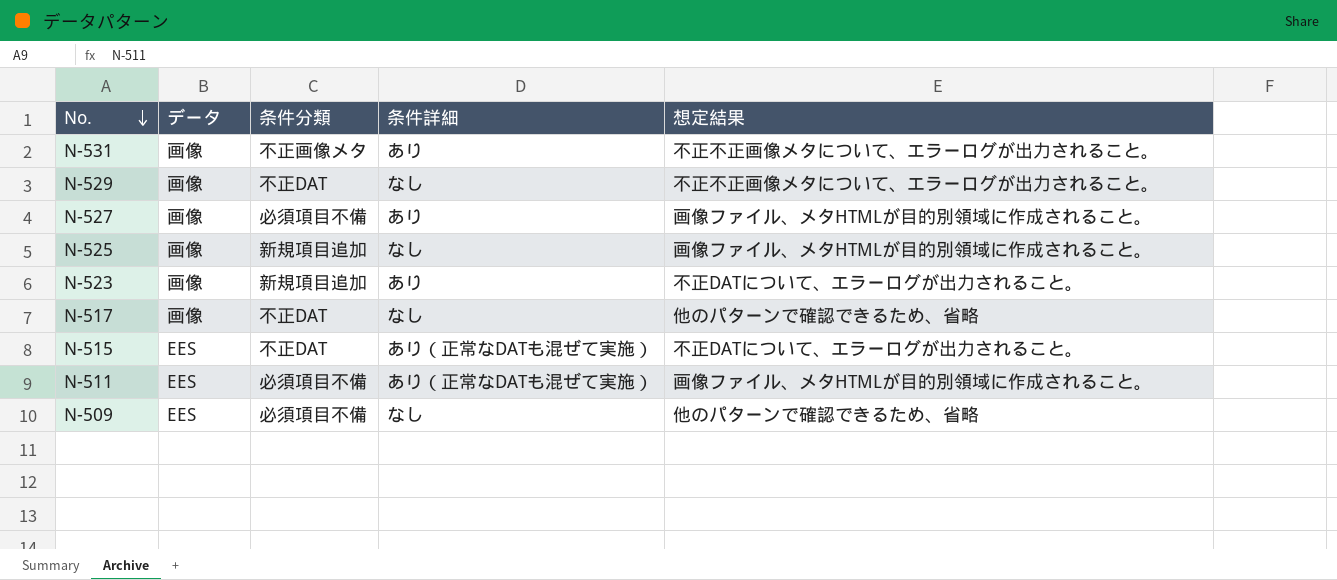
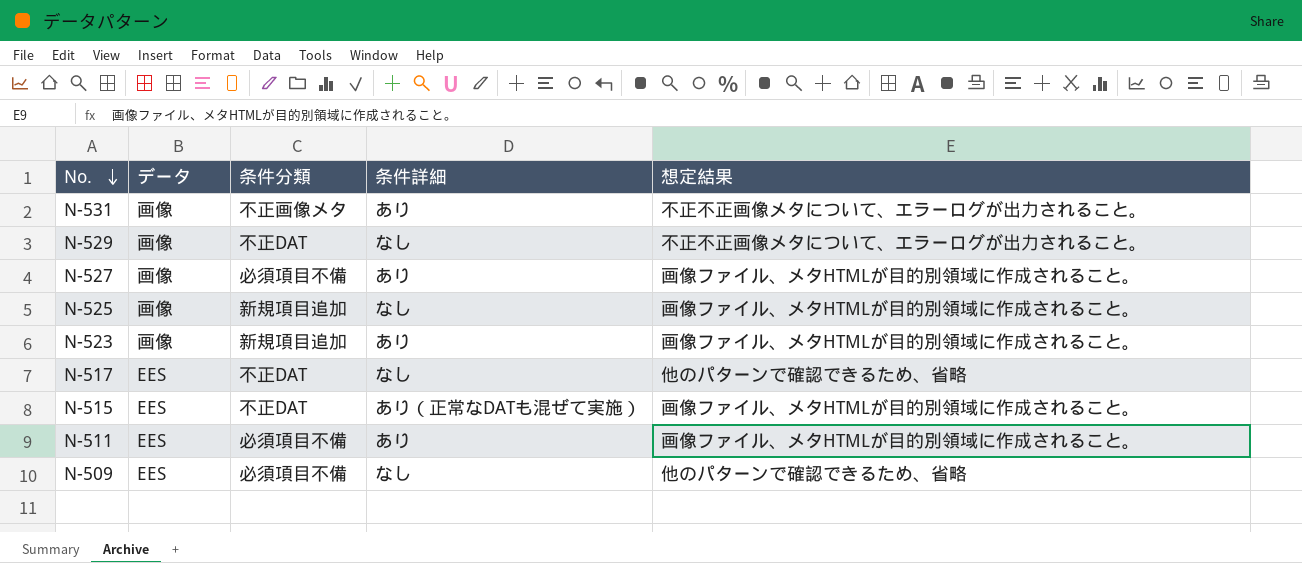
N-523 | 想定結果: 不正DATについて、エラーログが出力されること。 -> 画像ファイル、メタHTMLが目的別領域に作成されること。
N-517 | データ: 画像 -> EES
N-515 | 想定結果: 不正DATについて、エラーログが出力されること。 -> 画像ファイル、メタHTMLが目的別領域に作成されること。
N-511 | 条件詳細: あり（正常なDATも混ぜて実施） -> あり

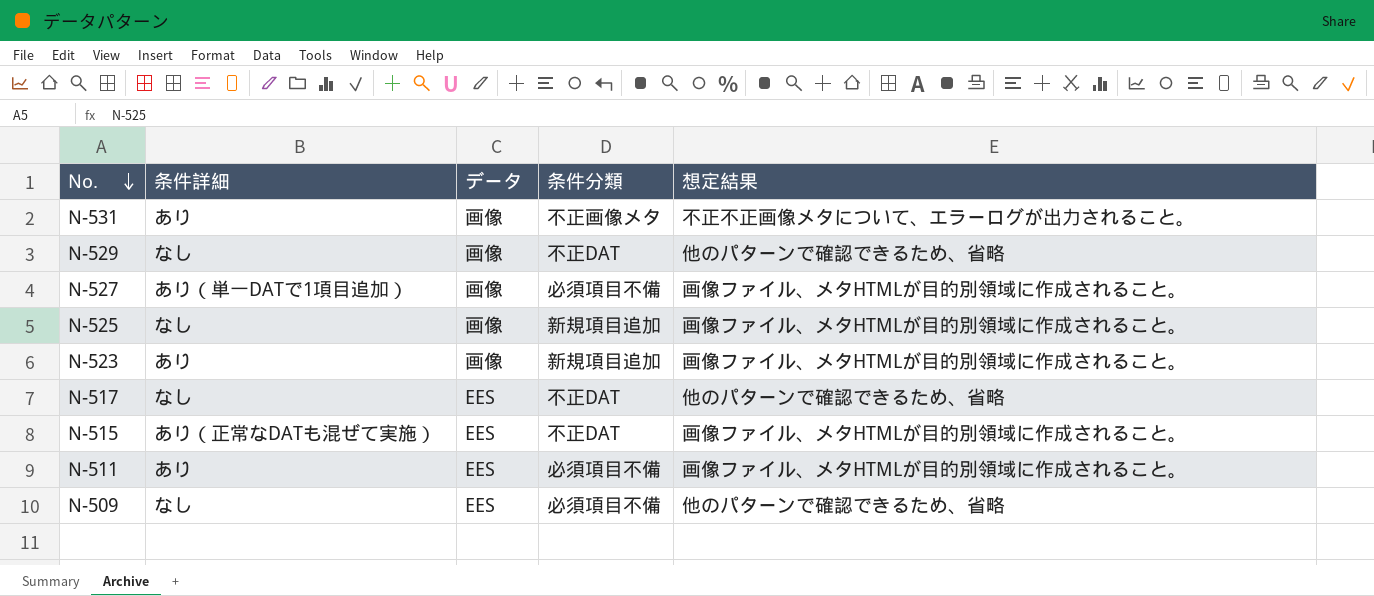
column 条件詳細 | position: 4 -> 2
N-529 | 想定結果: 不正不正画像メタについて、エラーログが出力されること。 -> 他のパターンで確認できるため、省略
N-527 | 条件詳細: あり -> あり（単一DATで1項目追加）

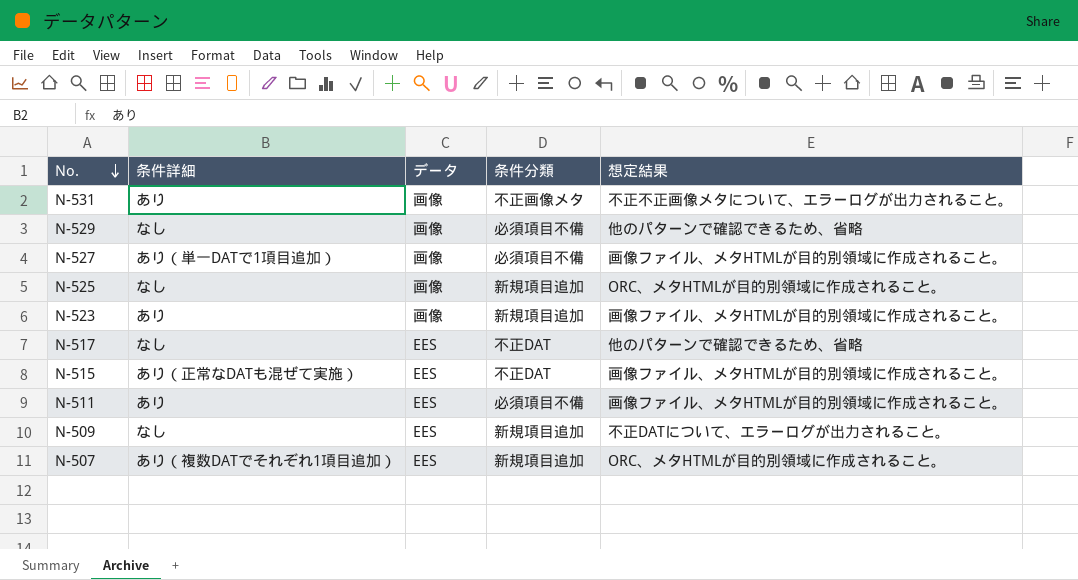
N-529 | 条件分類: 不正DAT -> 必須項目不備
N-525 | 想定結果: 画像ファイル、メタHTMLが目的別領域に作成されること。 -> ORC、メタHTMLが目的別領域に作成されること。
N-509 | 条件分類: 必須項目不備 -> 新規項目追加
N-509 | 想定結果: 他のパターンで確認できるため、省略 -> 不正DATについて、エラーログが出力されること。
row N-507: none -> あり（複数DATでそれぞれ1項目追加） | EES | 新規項目追加 | ORC、メタHTMLが目的別領域に作成されること。

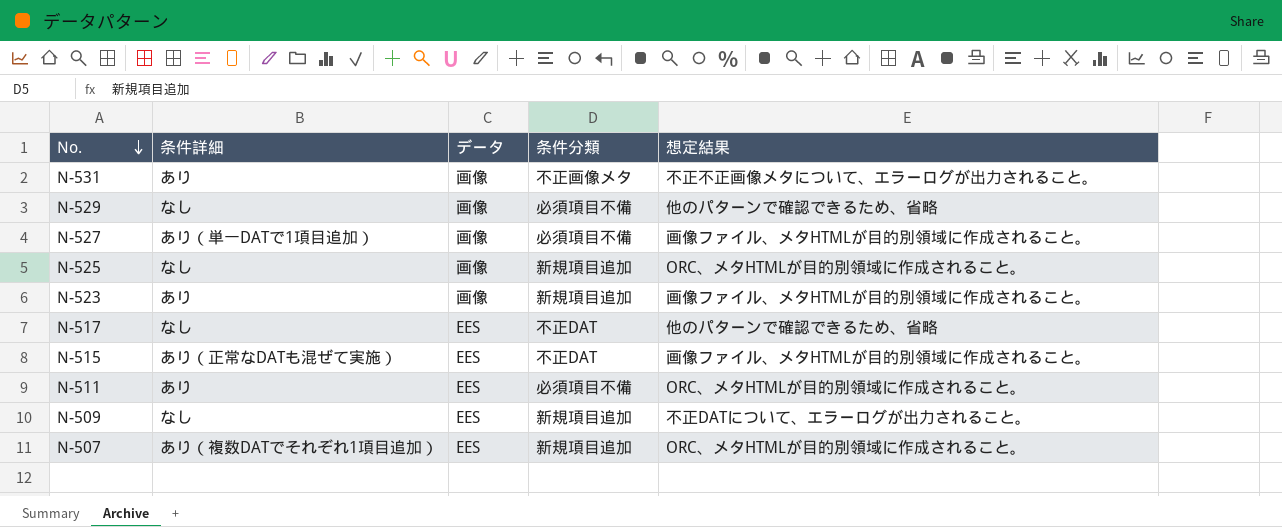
N-511 | 想定結果: 画像ファイル、メタHTMLが目的別領域に作成されること。 -> ORC、メタHTMLが目的別領域に作成されること。

